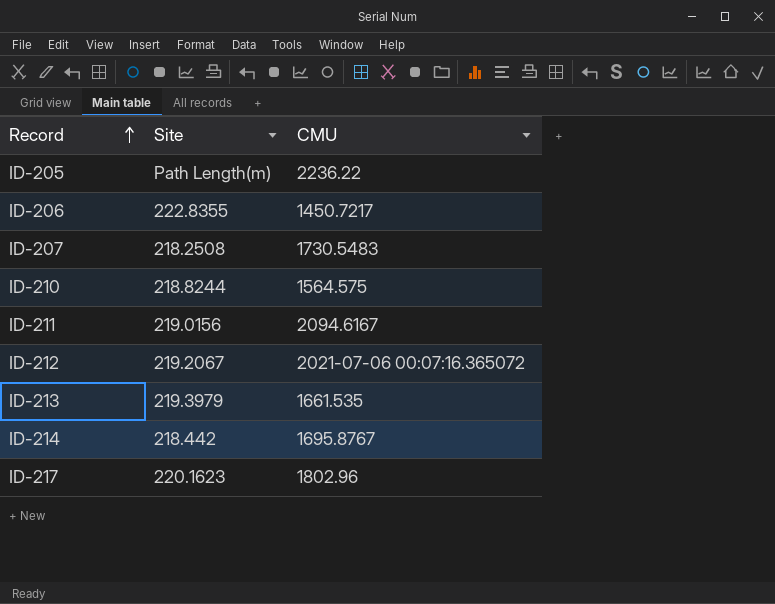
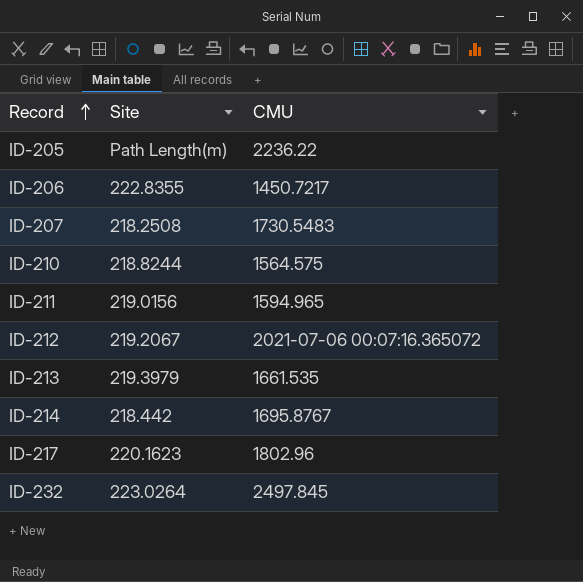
ID-211 | CMU: 2094.6167 -> 1594.965
row ID-232: none -> 223.0264 | 2497.845

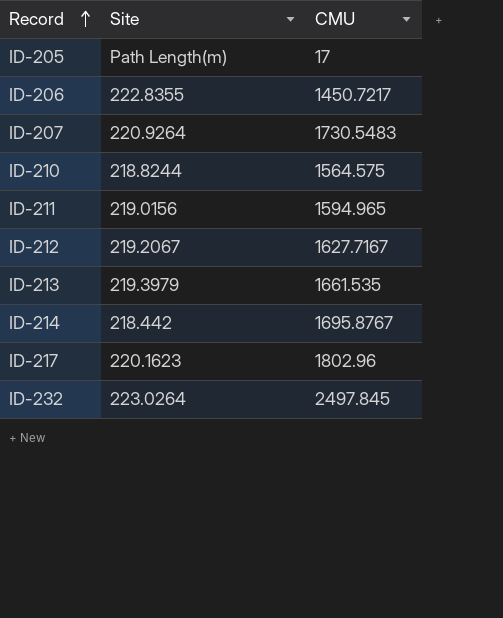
ID-205 | CMU: 2236.22 -> 17
ID-207 | Site: 218.2508 -> 220.9264
ID-212 | CMU: 2021-07-06 00:07:16.365072 -> 1627.7167

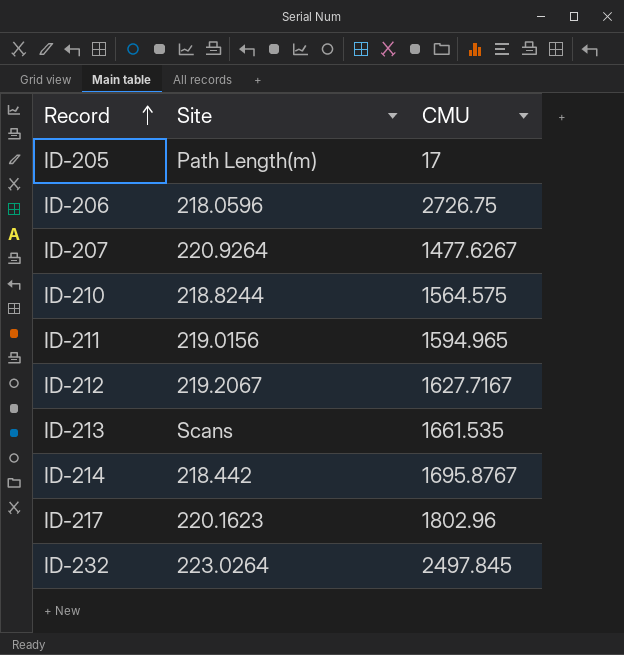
ID-206 | Site: 222.8355 -> 218.0596
ID-206 | CMU: 1450.7217 -> 2726.75
ID-207 | CMU: 1730.5483 -> 1477.6267
ID-213 | Site: 219.3979 -> Scans

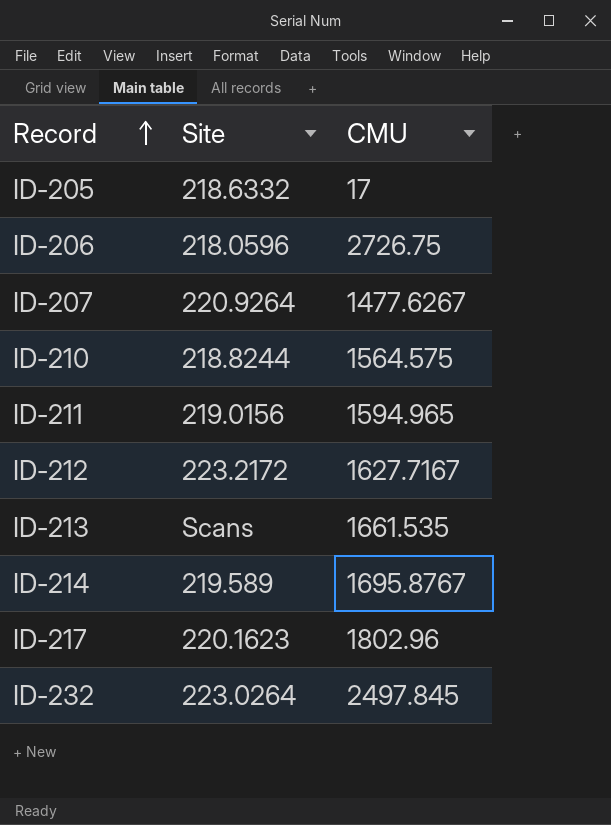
ID-205 | Site: Path Length(m) -> 218.6332
ID-212 | Site: 219.2067 -> 223.2172
ID-214 | Site: 218.442 -> 219.589

